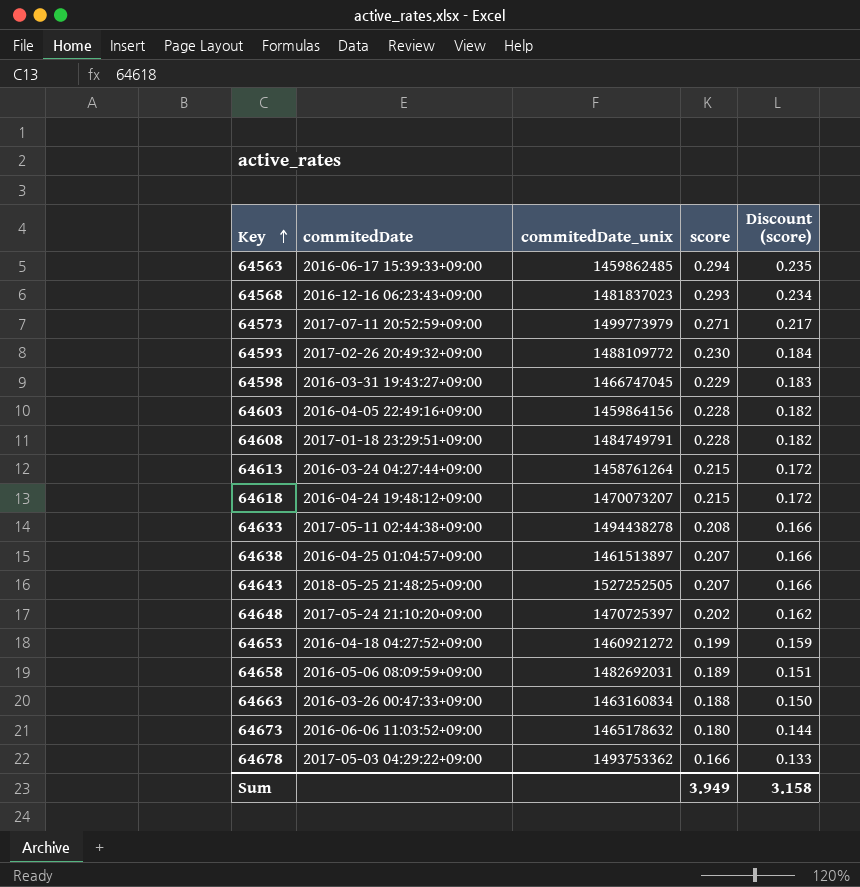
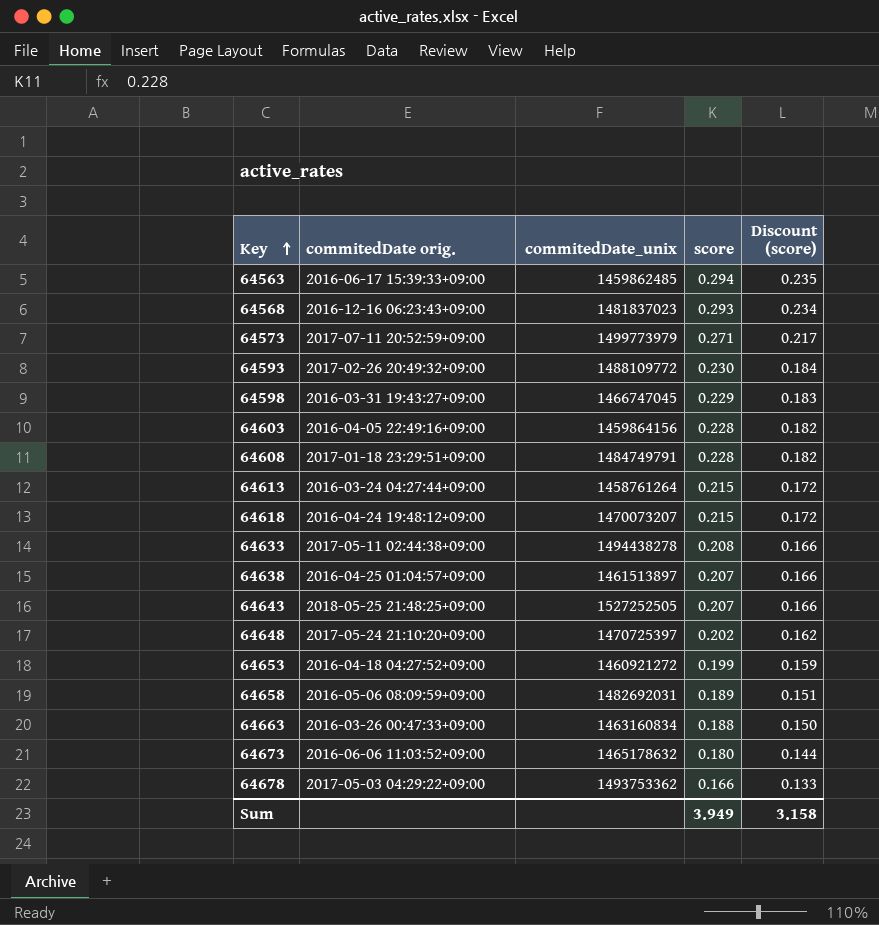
column name: commitedDate -> commitedDate orig.

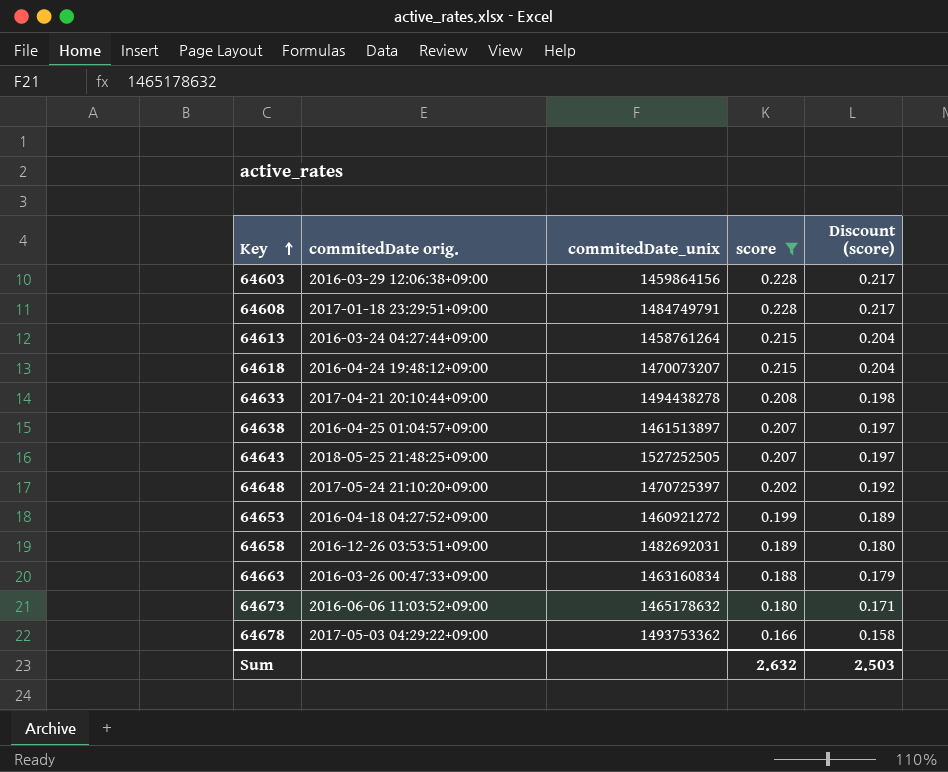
filter: none -> score <= 0.228
column Discount (score) | formula: [score] * 0.8 -> [score] * 0.95
64603 | commitedDate orig.: 2016-04-05 22:49:16+09:00 -> 2016-03-29 12:06:38+09:00
64633 | commitedDate orig.: 2017-05-11 02:44:38+09:00 -> 2017-04-21 20:10:44+09:00
64658 | commitedDate orig.: 2016-05-06 08:09:59+09:00 -> 2016-12-26 03:53:51+09:00
Sum | score: 3.949 -> 2.632
Sum | Discount (score): 3.158 -> 2.503

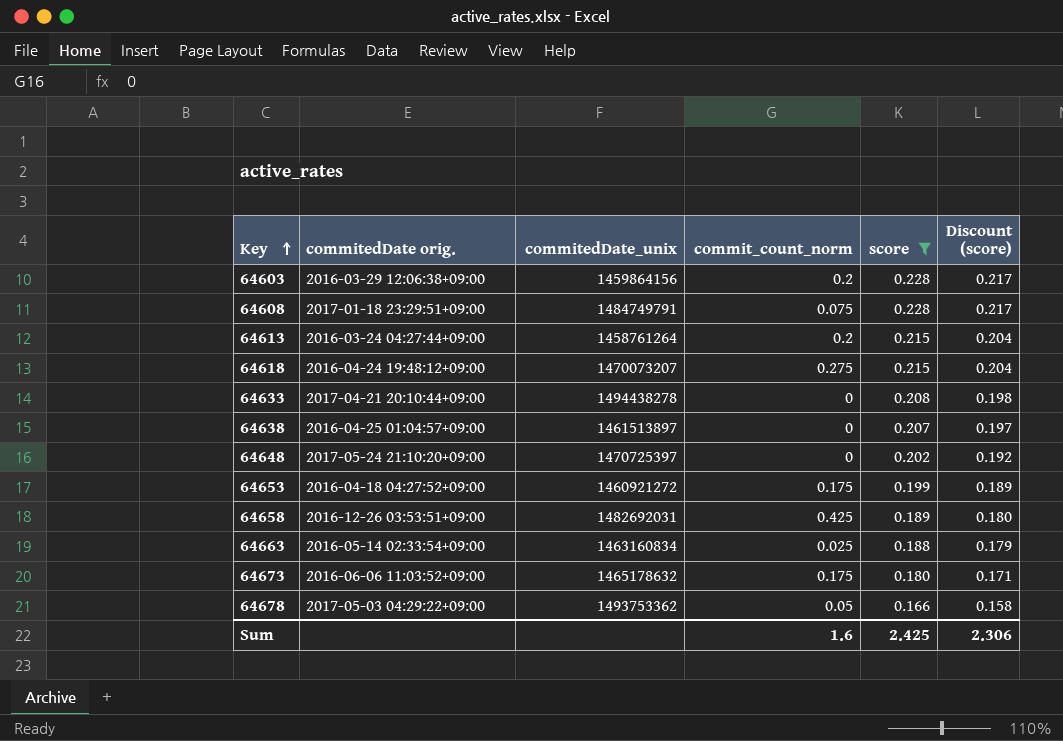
column commit_count_norm | position: none -> 4
row 64643: 2018-05-25 21:48:25+09:00 | 1527252505 | 0.207 | 0.197 -> none
64663 | commitedDate orig.: 2016-03-26 00:47:33+09:00 -> 2016-05-14 02:33:54+09:00
Sum | score: 2.632 -> 2.425
Sum | Discount (score): 2.503 -> 2.306

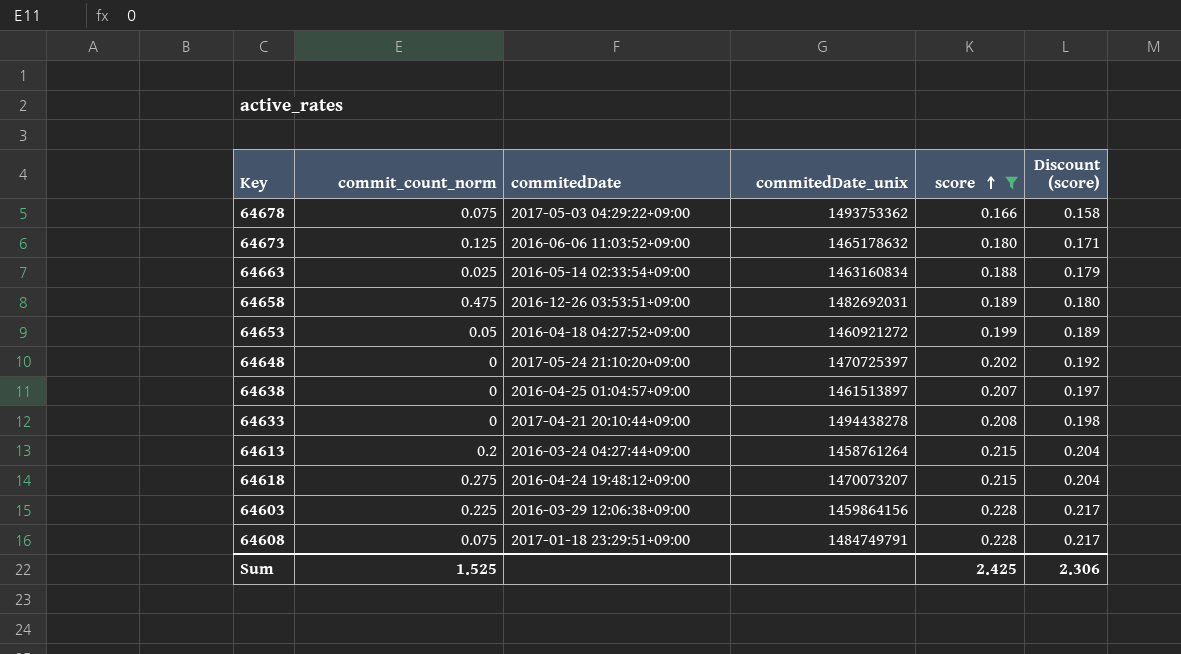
row order: Key ascending -> score ascending
column commit_count_norm | position: 4 -> 2
column name: commitedDate orig. -> commitedDate
64678 | commit_count_norm: 0.05 -> 0.075
64673 | commit_count_norm: 0.175 -> 0.125
64658 | commit_count_norm: 0.425 -> 0.475
64653 | commit_count_norm: 0.175 -> 0.05
64603 | commit_count_norm: 0.2 -> 0.225
Sum | commit_count_norm: 1.6 -> 1.525

